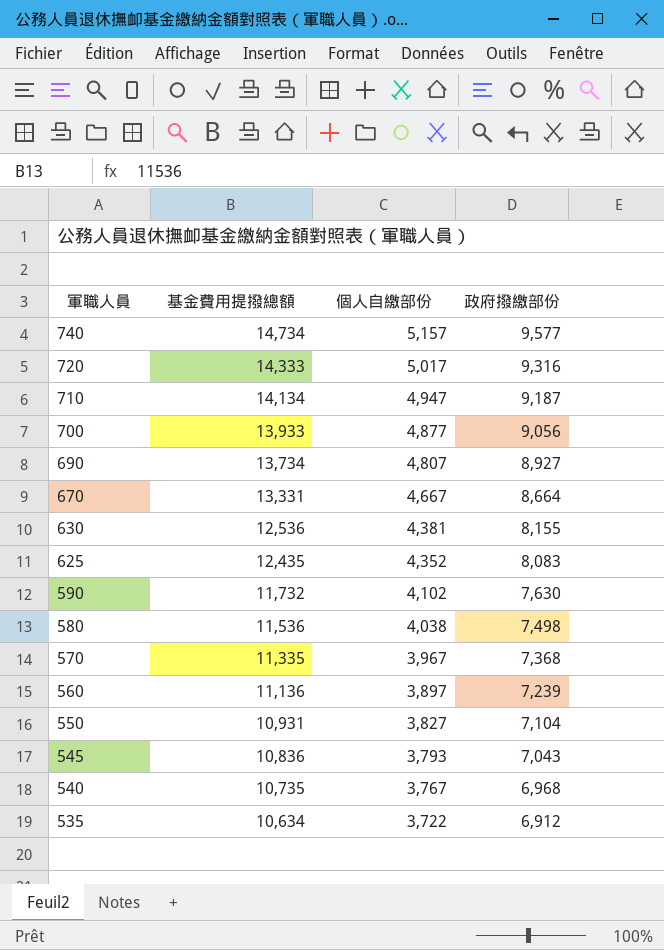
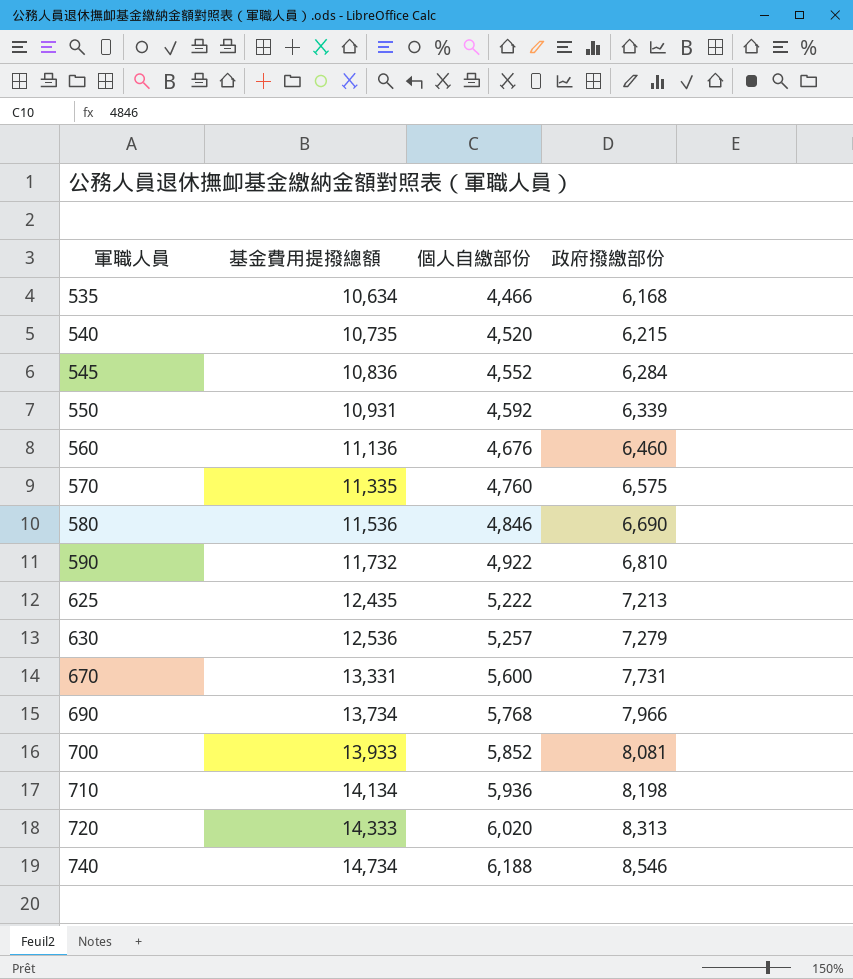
row order: 軍職人員 descending -> 軍職人員 ascending
535 | 個人自繳部份: 3,722 -> 4,466
535 | 政府撥繳部份: 6,912 -> 6,168
540 | 個人自繳部份: 3,767 -> 4,520
540 | 政府撥繳部份: 6,968 -> 6,215
545 | 個人自繳部份: 3,793 -> 4,552
545 | 政府撥繳部份: 7,043 -> 6,284
550 | 個人自繳部份: 3,827 -> 4,592
550 | 政府撥繳部份: 7,104 -> 6,339
560 | 個人自繳部份: 3,897 -> 4,676
560 | 政府撥繳部份: 7,239 -> 6,460
570 | 個人自繳部份: 3,967 -> 4,760
570 | 政府撥繳部份: 7,368 -> 6,575
580 | 個人自繳部份: 4,038 -> 4,846
580 | 政府撥繳部份: 7,498 -> 6,690
590 | 個人自繳部份: 4,102 -> 4,922
590 | 政府撥繳部份: 7,630 -> 6,810
625 | 個人自繳部份: 4,352 -> 5,222
625 | 政府撥繳部份: 8,083 -> 7,213
630 | 個人自繳部份: 4,381 -> 5,257
630 | 政府撥繳部份: 8,155 -> 7,279
670 | 個人自繳部份: 4,667 -> 5,600
670 | 政府撥繳部份: 8,664 -> 7,731
690 | 個人自繳部份: 4,807 -> 5,768
690 | 政府撥繳部份: 8,927 -> 7,966
700 | 個人自繳部份: 4,877 -> 5,852
700 | 政府撥繳部份: 9,056 -> 8,081
710 | 個人自繳部份: 4,947 -> 5,936
710 | 政府撥繳部份: 9,187 -> 8,198
720 | 個人自繳部份: 5,017 -> 6,020
720 | 政府撥繳部份: 9,316 -> 8,313
740 | 個人自繳部份: 5,157 -> 6,188
740 | 政府撥繳部份: 9,577 -> 8,546

